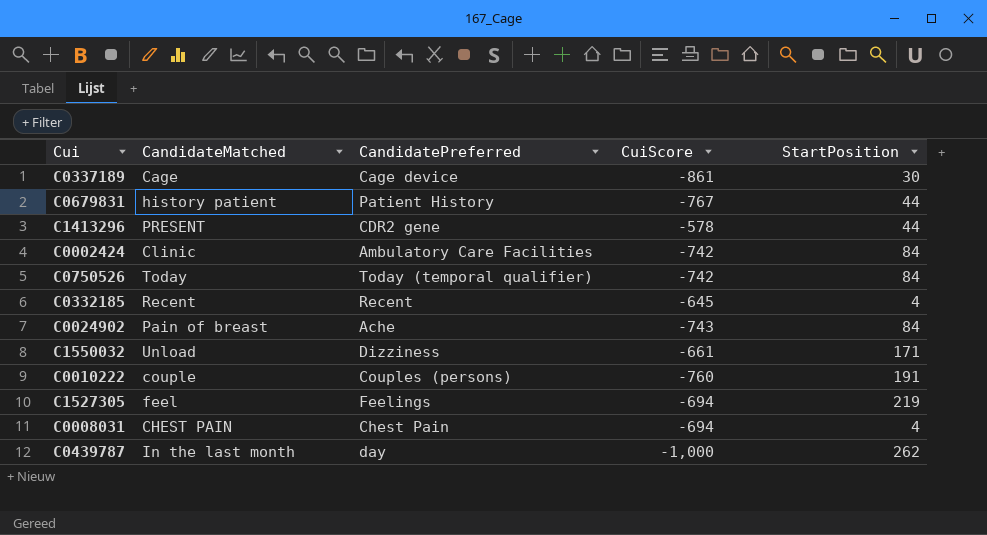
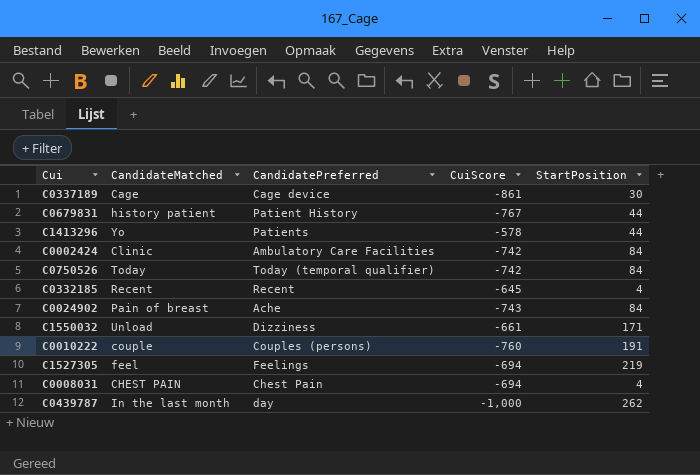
C1413296 | CandidateMatched: PRESENT -> Yo
C1413296 | CandidatePreferred: CDR2 gene -> Patients

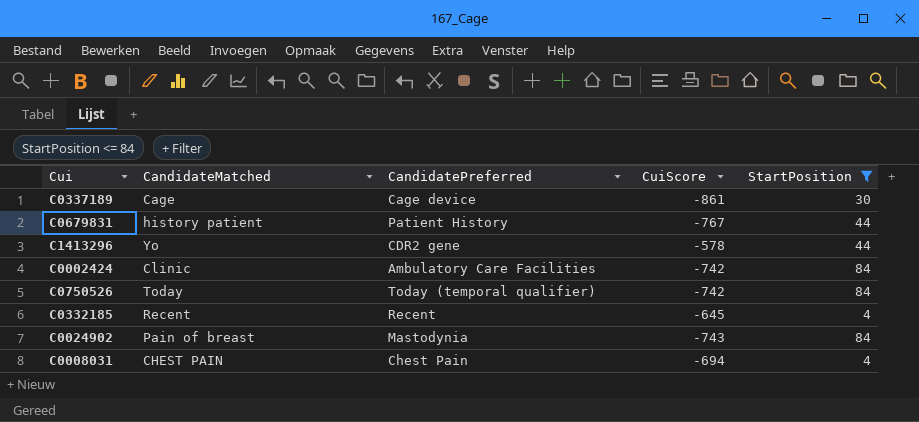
filter: none -> StartPosition <= 84
C1413296 | CandidatePreferred: Patients -> CDR2 gene
C0024902 | CandidatePreferred: Ache -> Mastodynia

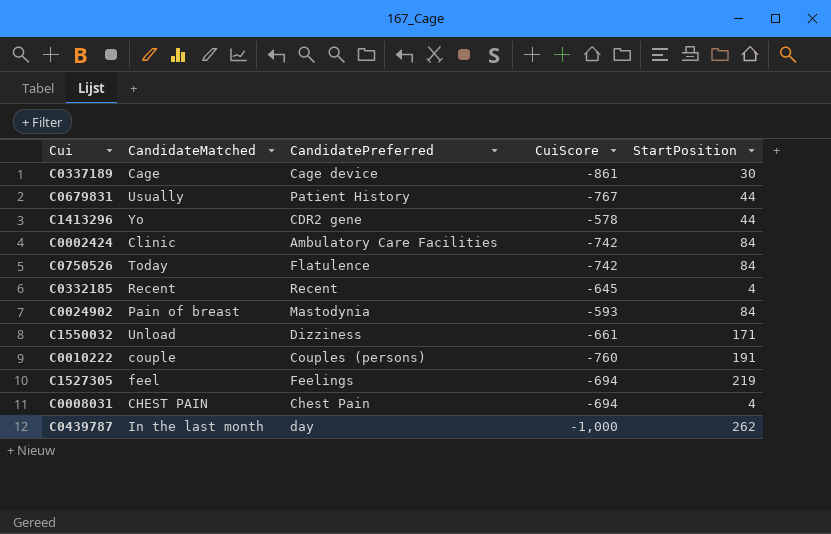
filter: StartPosition <= 84 -> none
C0679831 | CandidateMatched: history patient -> Usually
C0750526 | CandidatePreferred: Today (temporal qualifier) -> Flatulence
C0024902 | CuiScore: -743 -> -593

